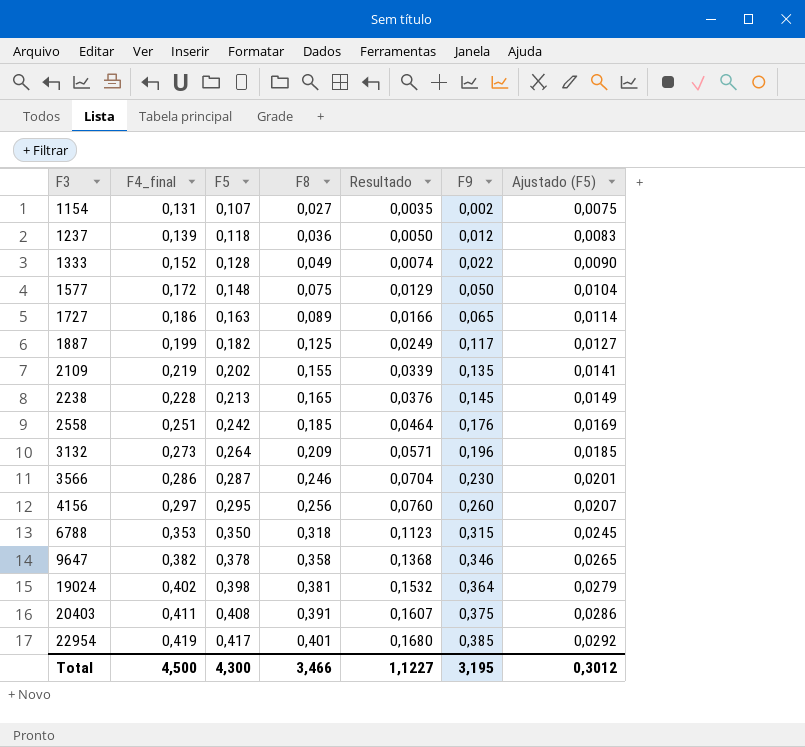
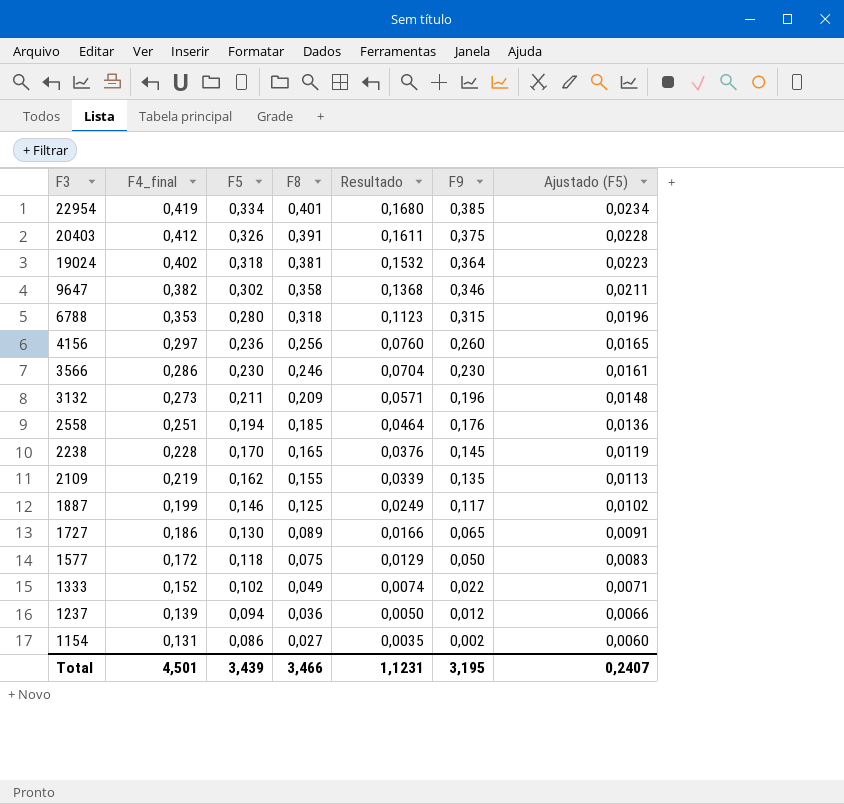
row order: F3 ascending -> F3 descending
22954 | F5: 0,417 -> 0,334
22954 | Ajustado (F5): 0,0292 -> 0,0234
20403 | F4_final: 0,411 -> 0,412
20403 | F5: 0,408 -> 0,326
20403 | Resultado: 0,1607 -> 0,1611
20403 | Ajustado (F5): 0,0286 -> 0,0228
19024 | F5: 0,398 -> 0,318
19024 | Ajustado (F5): 0,0279 -> 0,0223
9647 | F5: 0,378 -> 0,302
9647 | Ajustado (F5): 0,0265 -> 0,0211
6788 | F5: 0,350 -> 0,280
6788 | Ajustado (F5): 0,0245 -> 0,0196
4156 | F5: 0,295 -> 0,236
4156 | Ajustado (F5): 0,0207 -> 0,0165
3566 | F5: 0,287 -> 0,230
3566 | Ajustado (F5): 0,0201 -> 0,0161
3132 | F5: 0,264 -> 0,211
3132 | Ajustado (F5): 0,0185 -> 0,0148
2558 | F5: 0,242 -> 0,194
2558 | Ajustado (F5): 0,0169 -> 0,0136
2238 | F5: 0,213 -> 0,170
2238 | Ajustado (F5): 0,0149 -> 0,0119
2109 | F5: 0,202 -> 0,162
2109 | Ajustado (F5): 0,0141 -> 0,0113
1887 | F5: 0,182 -> 0,146
1887 | Ajustado (F5): 0,0127 -> 0,0102
1727 | F5: 0,163 -> 0,130
1727 | Ajustado (F5): 0,0114 -> 0,0091
1577 | F5: 0,148 -> 0,118
1577 | Ajustado (F5): 0,0104 -> 0,0083
1333 | F5: 0,128 -> 0,102
1333 | Ajustado (F5): 0,0090 -> 0,0071
1237 | F5: 0,118 -> 0,094
1237 | Ajustado (F5): 0,0083 -> 0,0066
1154 | F5: 0,107 -> 0,086
1154 | Ajustado (F5): 0,0075 -> 0,0060
Total | F4_final: 4,500 -> 4,501
Total | F5: 4,300 -> 3,439
Total | Resultado: 1,1227 -> 1,1231
Total | Ajustado (F5): 0,3012 -> 0,2407

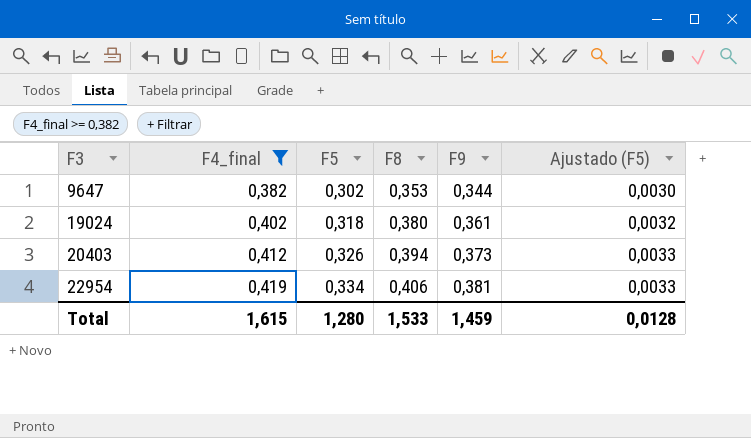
filter: none -> F4_final >= 0,382
row order: F3 descending -> F3 ascending
column Resultado | formula: [F4_final] * [F8] -> none
column Ajustado (F5) | formula: [F5] * 0,07 -> [F5] * 0,01
9647 | F8: 0,358 -> 0,353
9647 | F9: 0,346 -> 0,344
19024 | F8: 0,381 -> 0,380
19024 | F9: 0,364 -> 0,361
20403 | F8: 0,391 -> 0,394
20403 | F9: 0,375 -> 0,373
22954 | F8: 0,401 -> 0,406
22954 | F9: 0,385 -> 0,381
Total | F4_final: 4,501 -> 1,615
Total | F5: 3,439 -> 1,280
Total | F8: 3,466 -> 1,533
Total | F9: 3,195 -> 1,459
Total | Ajustado (F5): 0,2407 -> 0,0128

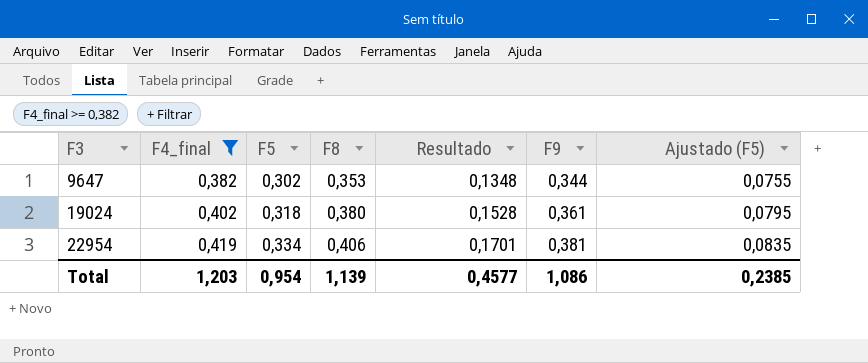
column Resultado | formula: none -> [F4_final] * [F8]
column Ajustado (F5) | formula: [F5] * 0,01 -> [F5] * 0,25
row 20403: 0,412 | 0,326 | 0,394 | 0,373 | 0,0033 -> none
Total | F4_final: 1,615 -> 1,203
Total | F5: 1,280 -> 0,954
Total | F8: 1,533 -> 1,139
Total | F9: 1,459 -> 1,086
Total | Ajustado (F5): 0,0128 -> 0,2385

